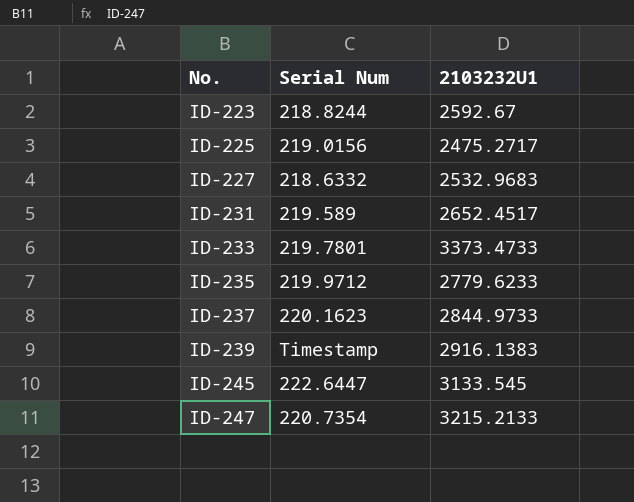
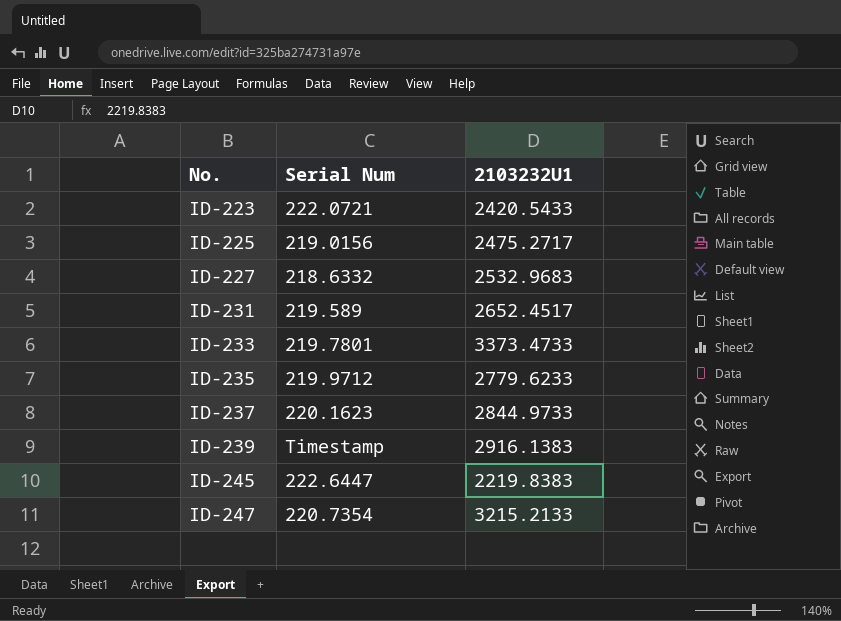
ID-223 | Serial Num: 218.8244 -> 222.0721
ID-223 | 2103232U1: 2592.67 -> 2420.5433
ID-245 | 2103232U1: 3133.545 -> 2219.8383

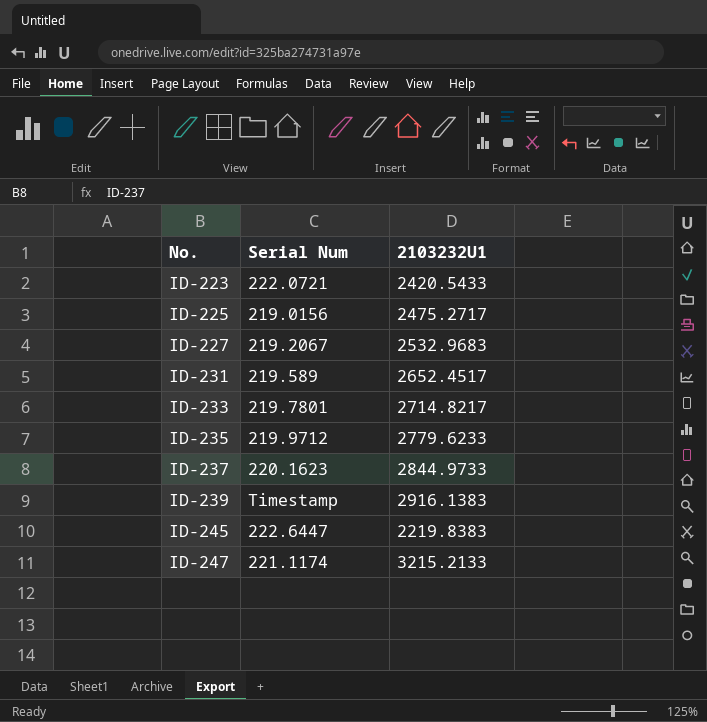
ID-227 | Serial Num: 218.6332 -> 219.2067
ID-233 | 2103232U1: 3373.4733 -> 2714.8217
ID-247 | Serial Num: 220.7354 -> 221.1174

